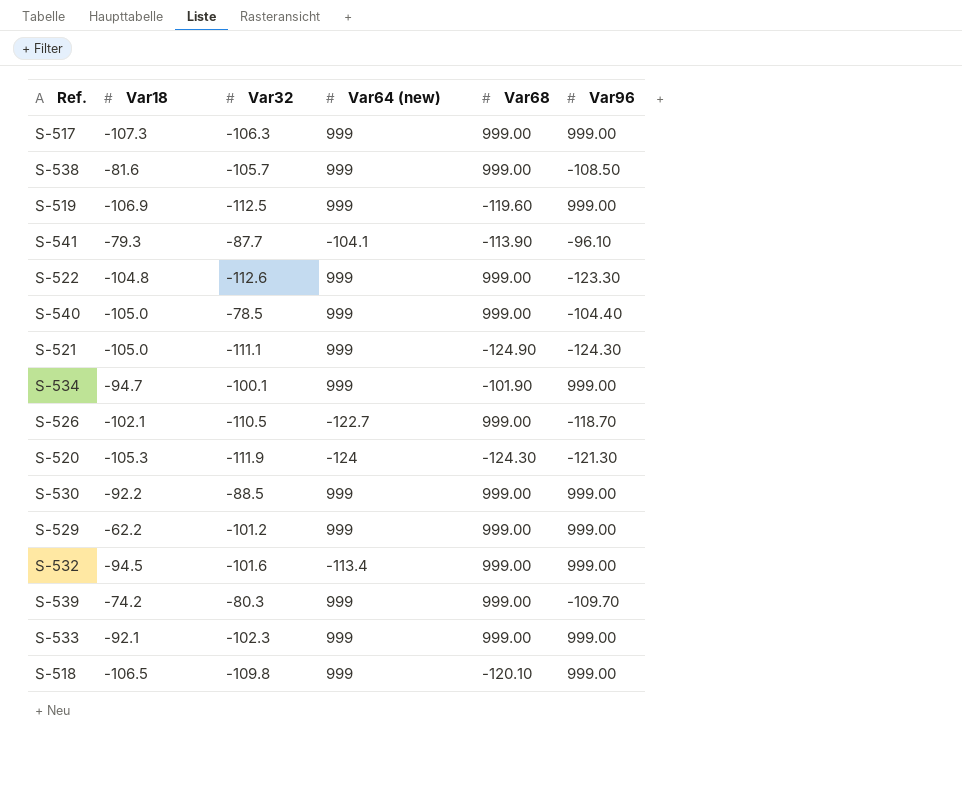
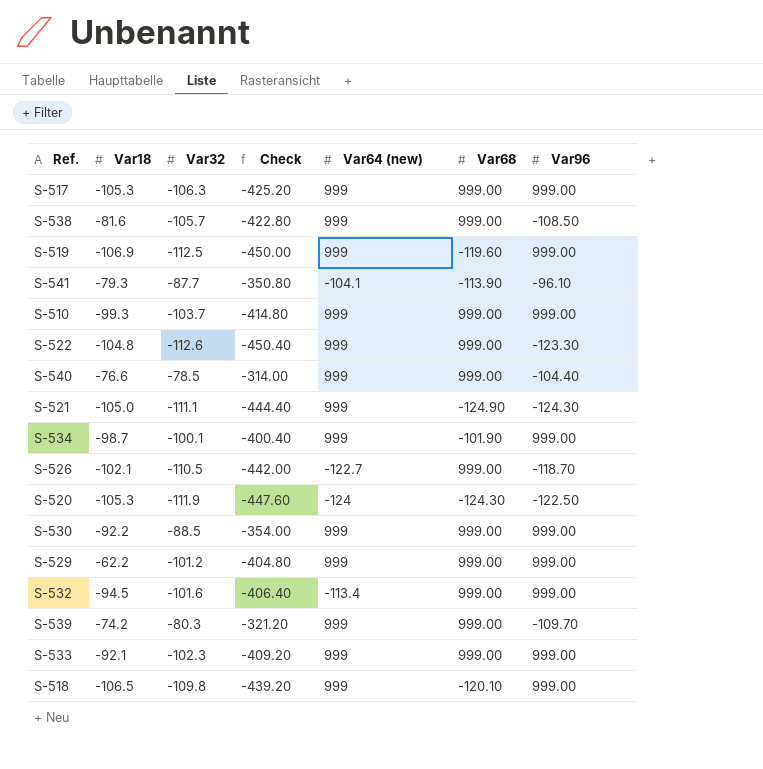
column Check | formula: none -> [Var32] * 4
S-517 | Var18: -107.3 -> -105.3
row S-510: none -> -99.3 | -103.7 | -414.80 | 999 | 999.00 | 999.00
S-540 | Var18: -105.0 -> -76.6
S-534 | Var18: -94.7 -> -98.7
S-520 | Var96: -121.30 -> -122.50

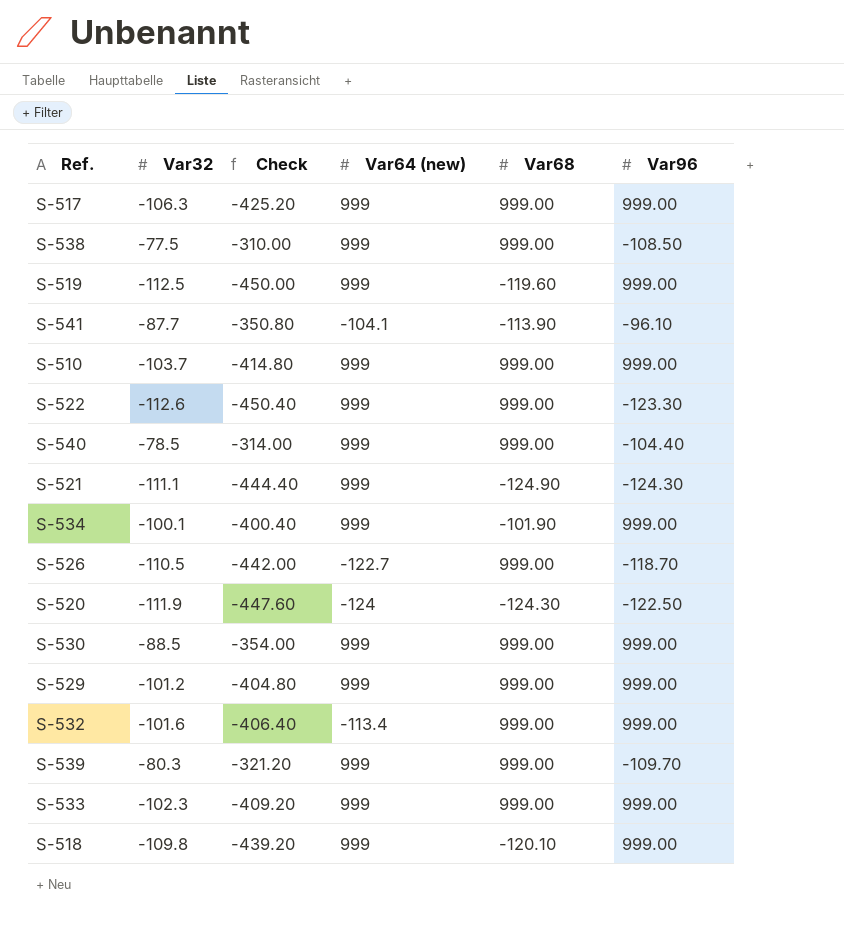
column Var18 | position: 2 -> none
S-538 | Var32: -105.7 -> -77.5
S-538 | Check: -422.80 -> -310.00

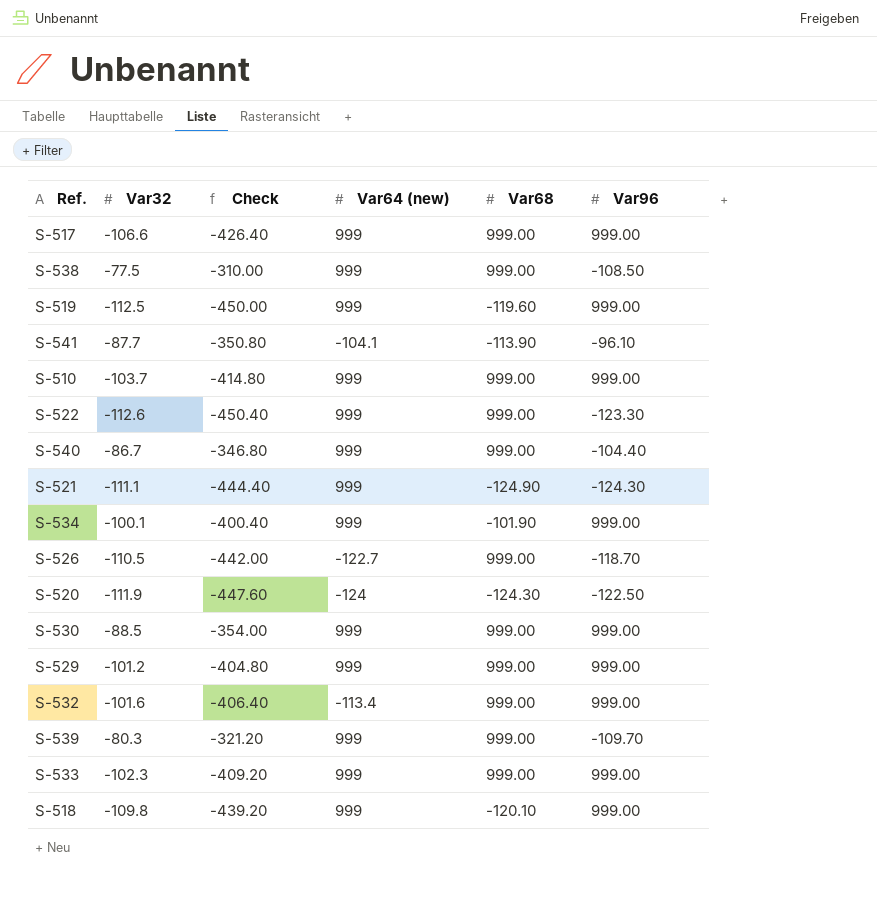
S-517 | Var32: -106.3 -> -106.6
S-517 | Check: -425.20 -> -426.40
S-540 | Var32: -78.5 -> -86.7
S-540 | Check: -314.00 -> -346.80

